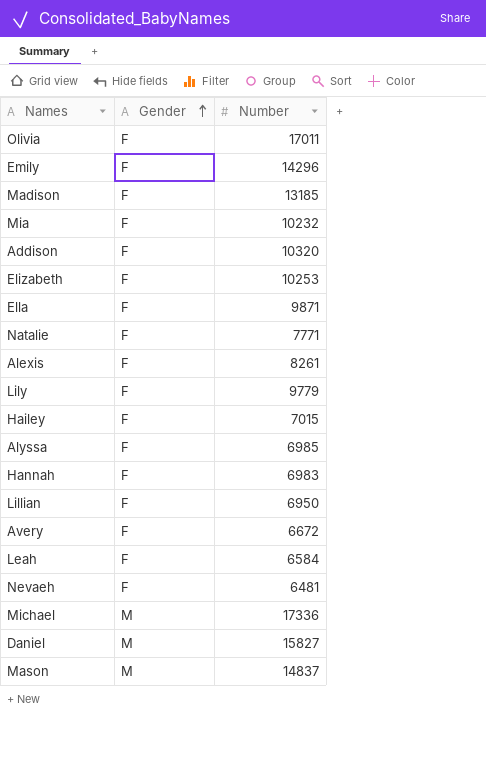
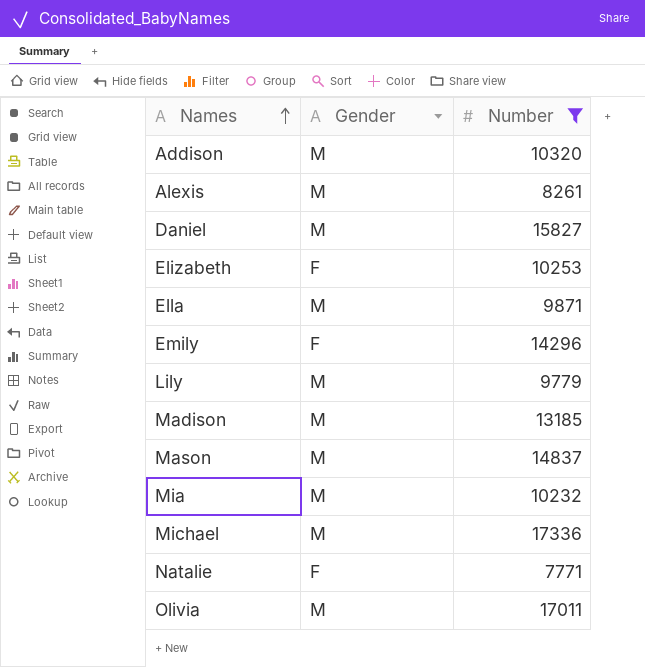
filter: none -> Number >= 7771
row order: Gender ascending -> Names ascending
Addison | Gender: F -> M
Alexis | Gender: F -> M
Ella | Gender: F -> M
Lily | Gender: F -> M
Madison | Gender: F -> M
Mia | Gender: F -> M
Olivia | Gender: F -> M

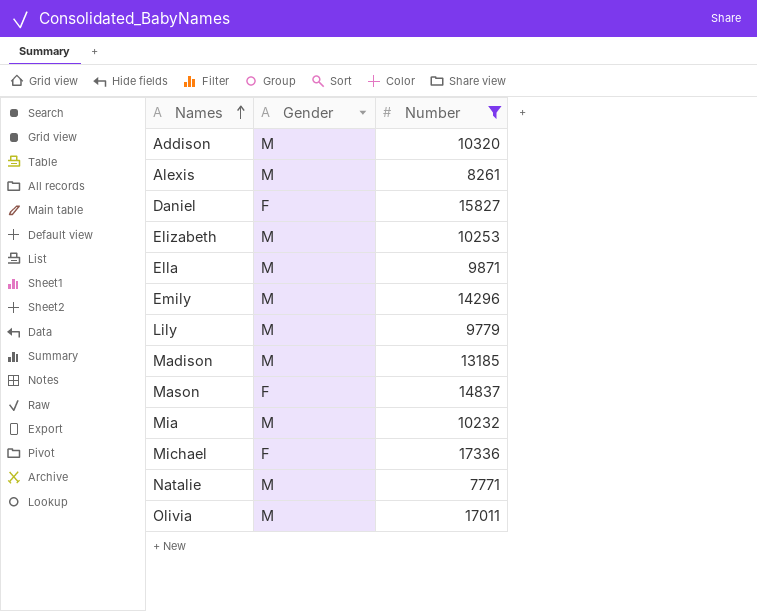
Daniel | Gender: M -> F
Elizabeth | Gender: F -> M
Emily | Gender: F -> M
Mason | Gender: M -> F
Michael | Gender: M -> F
Natalie | Gender: F -> M

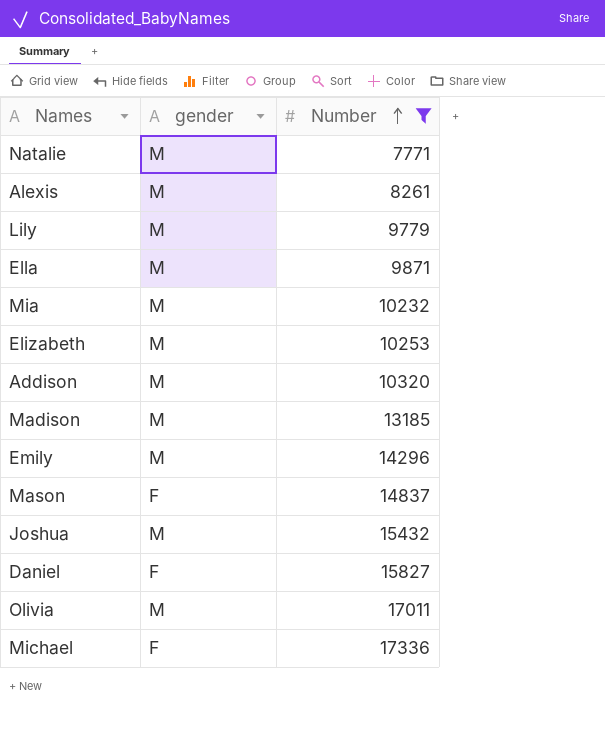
row order: Names ascending -> Number ascending
column name: Gender -> gender
row Joshua: none -> M | 15432

